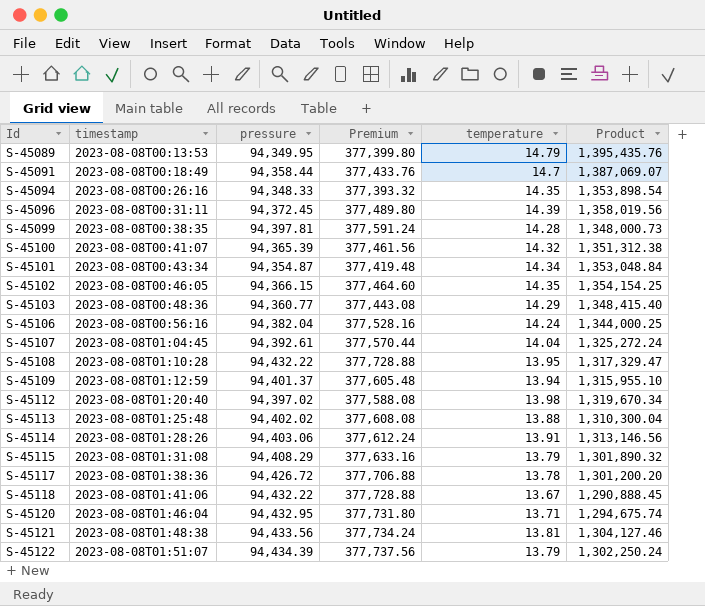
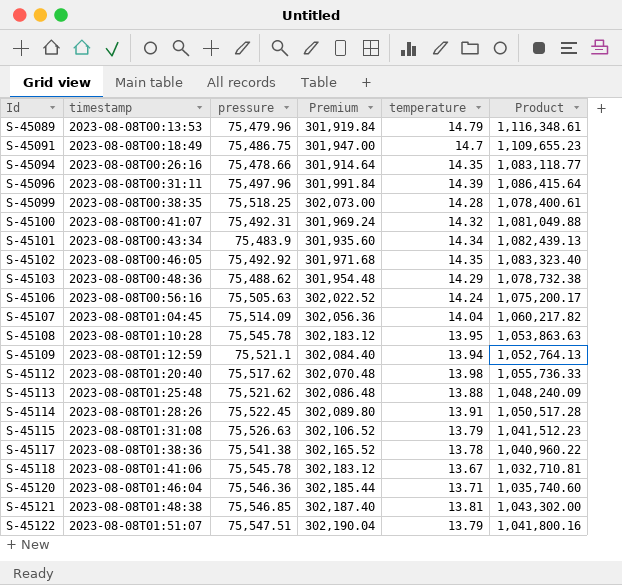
S-45089 | pressure: 94,349.95 -> 75,479.96
S-45089 | Premium: 377,399.80 -> 301,919.84
S-45089 | Product: 1,395,435.76 -> 1,116,348.61
S-45091 | pressure: 94,358.44 -> 75,486.75
S-45091 | Premium: 377,433.76 -> 301,947.00
S-45091 | Product: 1,387,069.07 -> 1,109,655.23
S-45094 | pressure: 94,348.33 -> 75,478.66
S-45094 | Premium: 377,393.32 -> 301,914.64
S-45094 | Product: 1,353,898.54 -> 1,083,118.77
S-45096 | pressure: 94,372.45 -> 75,497.96
S-45096 | Premium: 377,489.80 -> 301,991.84
S-45096 | Product: 1,358,019.56 -> 1,086,415.64
S-45099 | pressure: 94,397.81 -> 75,518.25
S-45099 | Premium: 377,591.24 -> 302,073.00
S-45099 | Product: 1,348,000.73 -> 1,078,400.61
S-45100 | pressure: 94,365.39 -> 75,492.31
S-45100 | Premium: 377,461.56 -> 301,969.24
S-45100 | Product: 1,351,312.38 -> 1,081,049.88
S-45101 | pressure: 94,354.87 -> 75,483.9
S-45101 | Premium: 377,419.48 -> 301,935.60
S-45101 | Product: 1,353,048.84 -> 1,082,439.13
S-45102 | pressure: 94,366.15 -> 75,492.92
S-45102 | Premium: 377,464.60 -> 301,971.68
S-45102 | Product: 1,354,154.25 -> 1,083,323.40
S-45103 | pressure: 94,360.77 -> 75,488.62
S-45103 | Premium: 377,443.08 -> 301,954.48
S-45103 | Product: 1,348,415.40 -> 1,078,732.38
S-45106 | pressure: 94,382.04 -> 75,505.63
S-45106 | Premium: 377,528.16 -> 302,022.52
S-45106 | Product: 1,344,000.25 -> 1,075,200.17
S-45107 | pressure: 94,392.61 -> 75,514.09
S-45107 | Premium: 377,570.44 -> 302,056.36
S-45107 | Product: 1,325,272.24 -> 1,060,217.82
S-45108 | pressure: 94,432.22 -> 75,545.78
S-45108 | Premium: 377,728.88 -> 302,183.12
S-45108 | Product: 1,317,329.47 -> 1,053,863.63
S-45109 | pressure: 94,401.37 -> 75,521.1
S-45109 | Premium: 377,605.48 -> 302,084.40
S-45109 | Product: 1,315,955.10 -> 1,052,764.13
S-45112 | pressure: 94,397.02 -> 75,517.62
S-45112 | Premium: 377,588.08 -> 302,070.48
S-45112 | Product: 1,319,670.34 -> 1,055,736.33
S-45113 | pressure: 94,402.02 -> 75,521.62
S-45113 | Premium: 377,608.08 -> 302,086.48
S-45113 | Product: 1,310,300.04 -> 1,048,240.09
S-45114 | pressure: 94,403.06 -> 75,522.45
S-45114 | Premium: 377,612.24 -> 302,089.80
S-45114 | Product: 1,313,146.56 -> 1,050,517.28
S-45115 | pressure: 94,408.29 -> 75,526.63
S-45115 | Premium: 377,633.16 -> 302,106.52
S-45115 | Product: 1,301,890.32 -> 1,041,512.23
S-45117 | pressure: 94,426.72 -> 75,541.38
S-45117 | Premium: 377,706.88 -> 302,165.52
S-45117 | Product: 1,301,200.20 -> 1,040,960.22
S-45118 | pressure: 94,432.22 -> 75,545.78
S-45118 | Premium: 377,728.88 -> 302,183.12
S-45118 | Product: 1,290,888.45 -> 1,032,710.81
S-45120 | pressure: 94,432.95 -> 75,546.36
S-45120 | Premium: 377,731.80 -> 302,185.44
S-45120 | Product: 1,294,675.74 -> 1,035,740.60
S-45121 | pressure: 94,433.56 -> 75,546.85
S-45121 | Premium: 377,734.24 -> 302,187.40
S-45121 | Product: 1,304,127.46 -> 1,043,302.00
S-45122 | pressure: 94,434.39 -> 75,547.51
S-45122 | Premium: 377,737.56 -> 302,190.04
S-45122 | Product: 1,302,250.24 -> 1,041,800.16

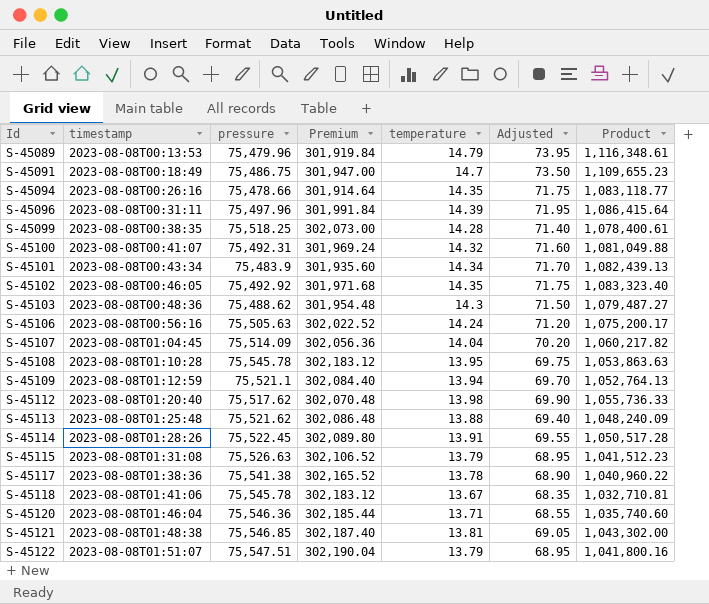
column Adjusted | formula: none -> [temperature] * 5
S-45103 | temperature: 14.29 -> 14.3
S-45103 | Product: 1,078,732.38 -> 1,079,487.27

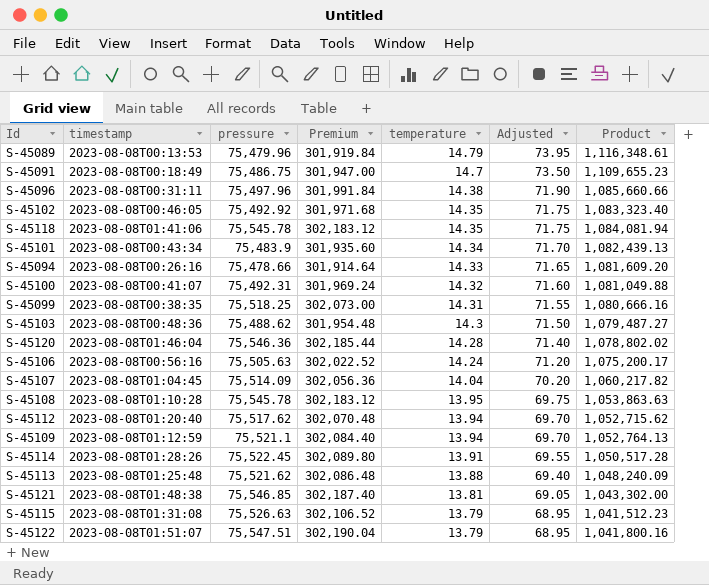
row order: Id ascending -> temperature descending
row S-45117: 2023-08-08T01:38:36 | 75,541.38 | 302,165.52 | 13.78 | 68.90 | 1,040,960.22 -> none
S-45096 | temperature: 14.39 -> 14.38
S-45096 | Adjusted: 71.95 -> 71.90
S-45096 | Product: 1,086,415.64 -> 1,085,660.66
S-45118 | temperature: 13.67 -> 14.35
S-45118 | Adjusted: 68.35 -> 71.75
S-45118 | Product: 1,032,710.81 -> 1,084,081.94
S-45094 | temperature: 14.35 -> 14.33
S-45094 | Adjusted: 71.75 -> 71.65
S-45094 | Product: 1,083,118.77 -> 1,081,609.20
S-45099 | temperature: 14.28 -> 14.31
S-45099 | Adjusted: 71.40 -> 71.55
S-45099 | Product: 1,078,400.61 -> 1,080,666.16
S-45120 | temperature: 13.71 -> 14.28
S-45120 | Adjusted: 68.55 -> 71.40
S-45120 | Product: 1,035,740.60 -> 1,078,802.02
S-45112 | temperature: 13.98 -> 13.94
S-45112 | Adjusted: 69.90 -> 69.70
S-45112 | Product: 1,055,736.33 -> 1,052,715.62

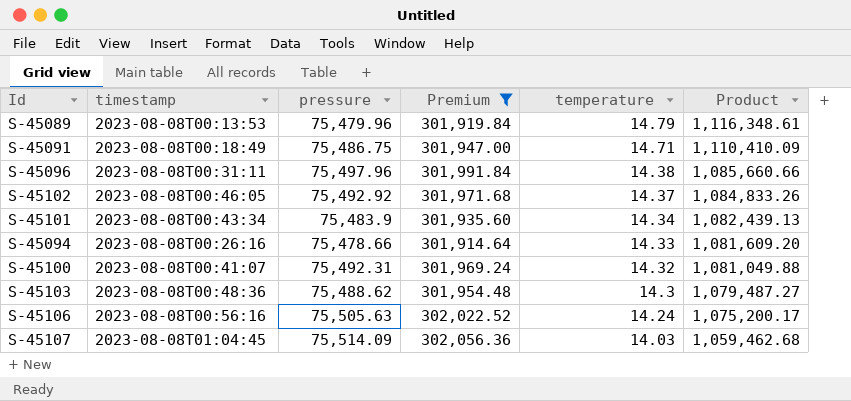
filter: none -> Premium <= 302,056.36
column Adjusted | formula: [temperature] * 5 -> none
S-45091 | temperature: 14.7 -> 14.71
S-45091 | Product: 1,109,655.23 -> 1,110,410.09
S-45102 | temperature: 14.35 -> 14.37
S-45102 | Product: 1,083,323.40 -> 1,084,833.26
S-45107 | temperature: 14.04 -> 14.03
S-45107 | Product: 1,060,217.82 -> 1,059,462.68

